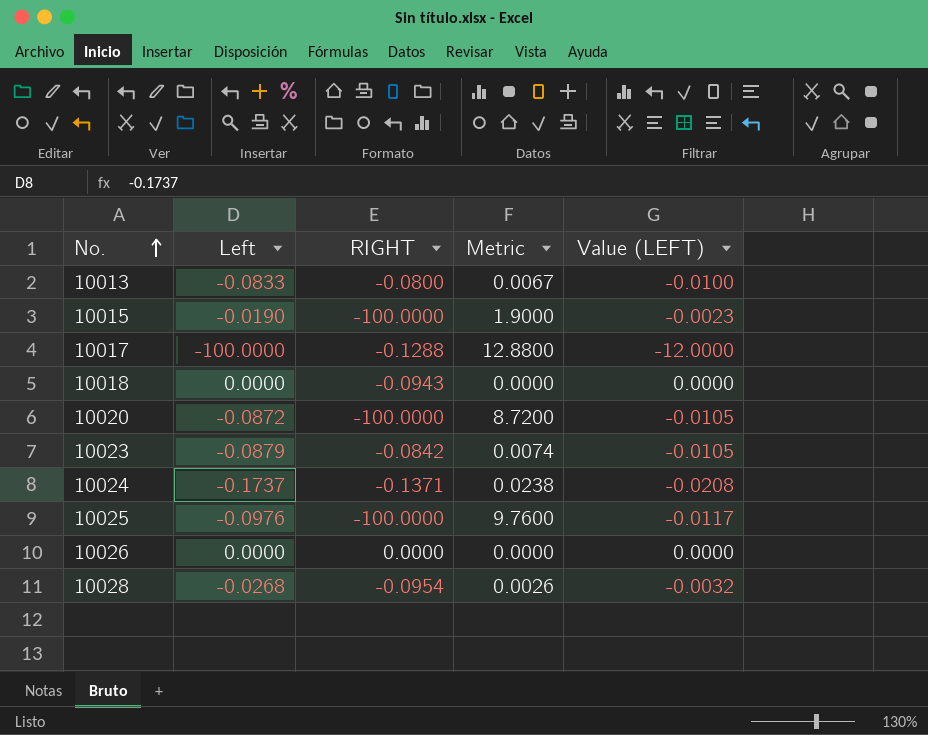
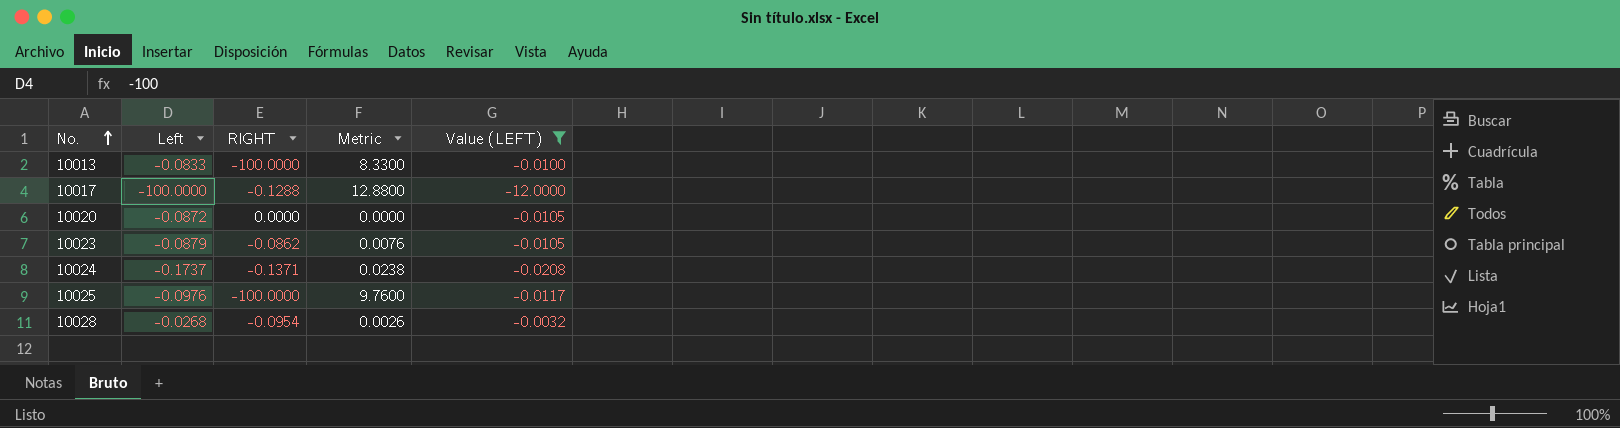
filter: none -> Value (LEFT) <= -0.0032
10013 | RIGHT: -0.0800 -> -100.0000
10013 | Metric: 0.0067 -> 8.3300
10020 | RIGHT: -100.0000 -> 0.0000
10020 | Metric: 8.7200 -> 0.0000
10023 | RIGHT: -0.0842 -> -0.0862
10023 | Metric: 0.0074 -> 0.0076

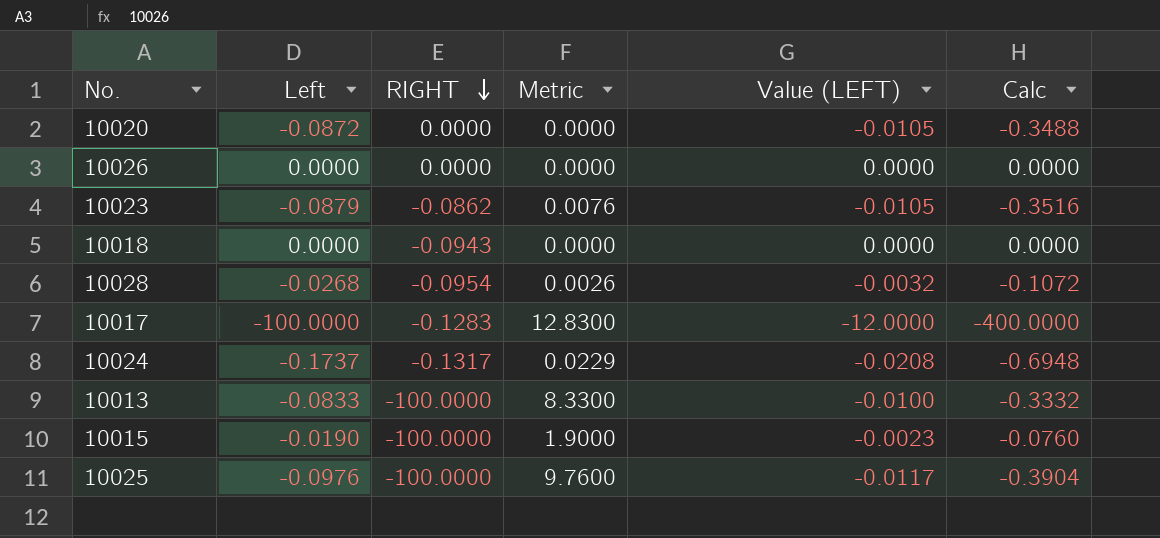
filter: Value (LEFT) <= -0.0032 -> none
row order: No. ascending -> RIGHT descending
column Calc | formula: none -> [Left] * 4
10017 | RIGHT: -0.1288 -> -0.1283
10017 | Metric: 12.8800 -> 12.8300
10024 | RIGHT: -0.1371 -> -0.1317
10024 | Metric: 0.0238 -> 0.0229

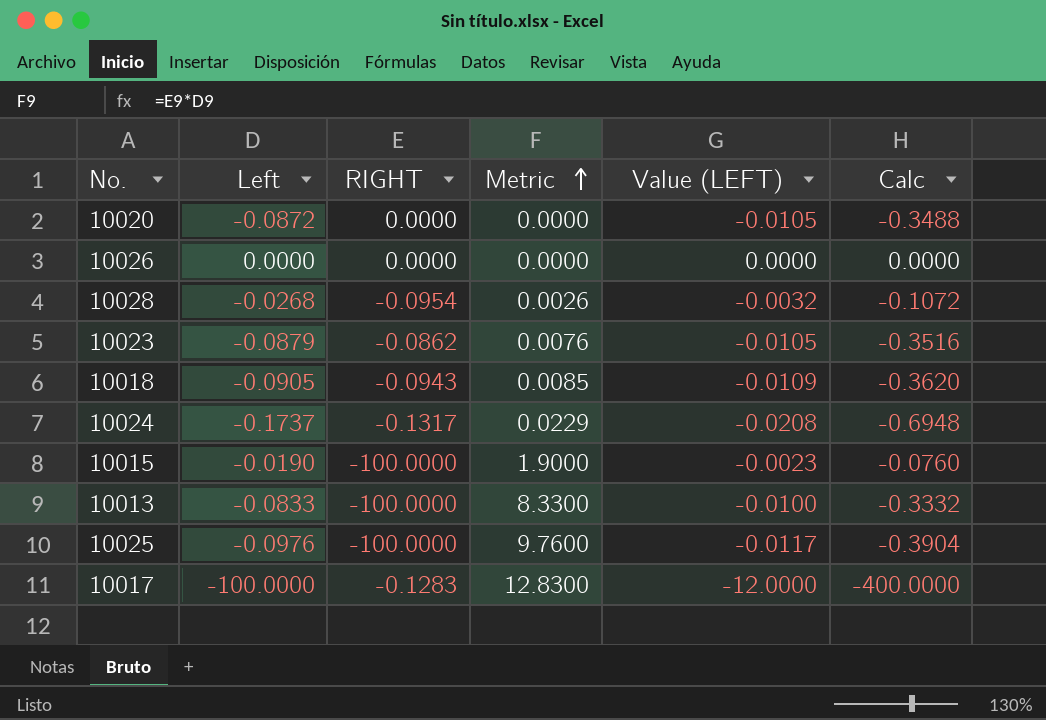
row order: RIGHT descending -> Metric ascending
10018 | Left: 0.0000 -> -0.0905
10018 | Metric: 0.0000 -> 0.0085
10018 | Value (LEFT): 0.0000 -> -0.0109
10018 | Calc: 0.0000 -> -0.3620

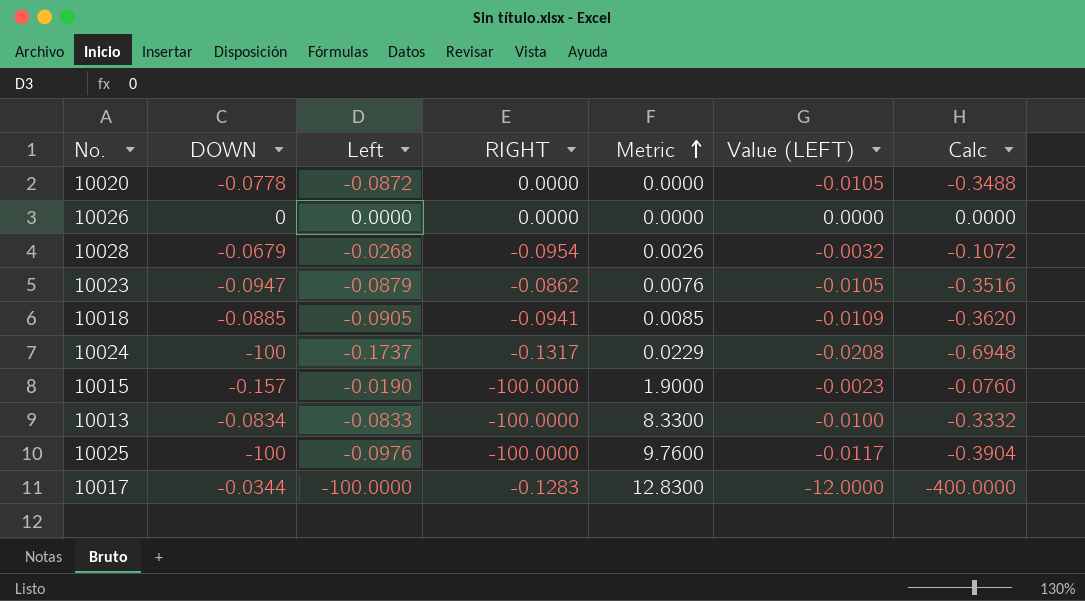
column DOWN | position: none -> 2
10018 | RIGHT: -0.0943 -> -0.0941

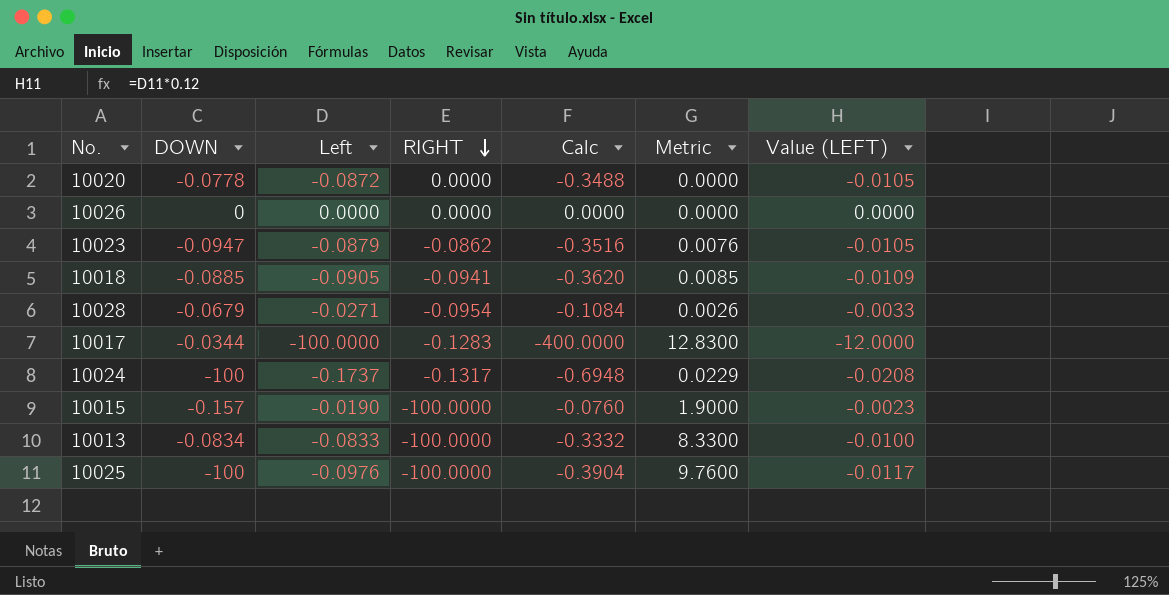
row order: Metric ascending -> RIGHT descending
column Calc | position: 7 -> 5
10028 | Left: -0.0268 -> -0.0271
10028 | Calc: -0.1072 -> -0.1084
10028 | Value (LEFT): -0.0032 -> -0.0033

